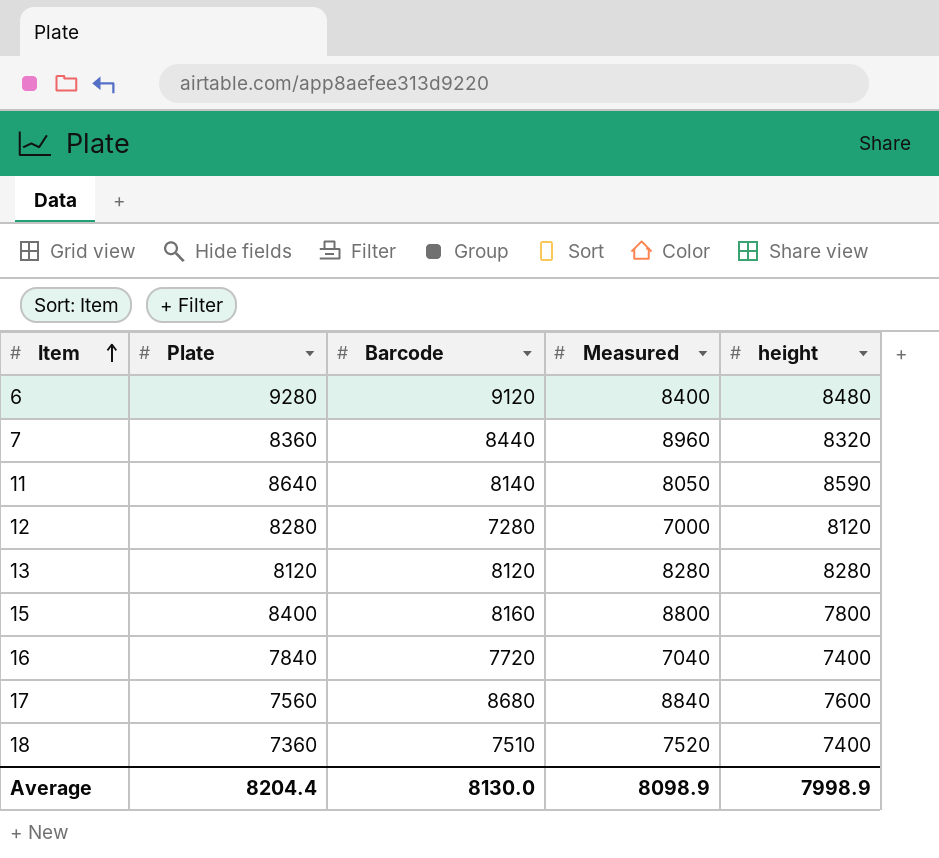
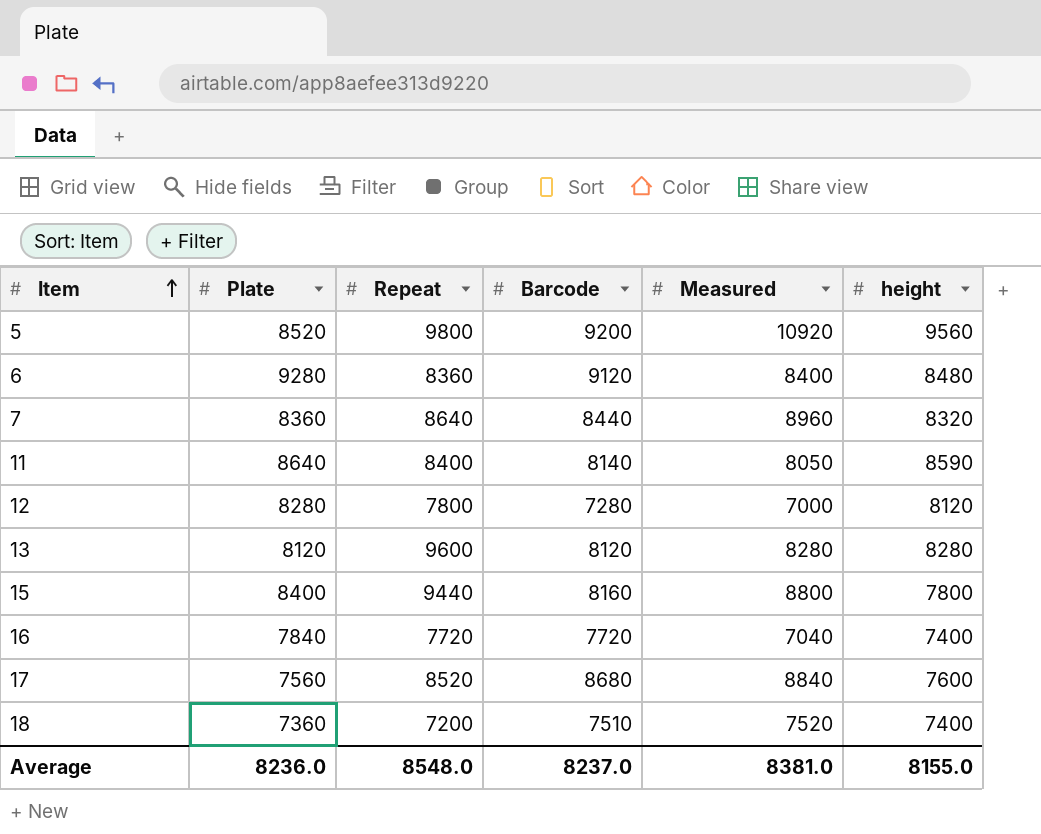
column Repeat | position: none -> 3
row 5: none -> 8520 | 9800 | 9200 | 10920 | 9560
Average | Plate: 8204.4 -> 8236.0
Average | Barcode: 8130.0 -> 8237.0
Average | Measured: 8098.9 -> 8381.0
Average | height: 7998.9 -> 8155.0

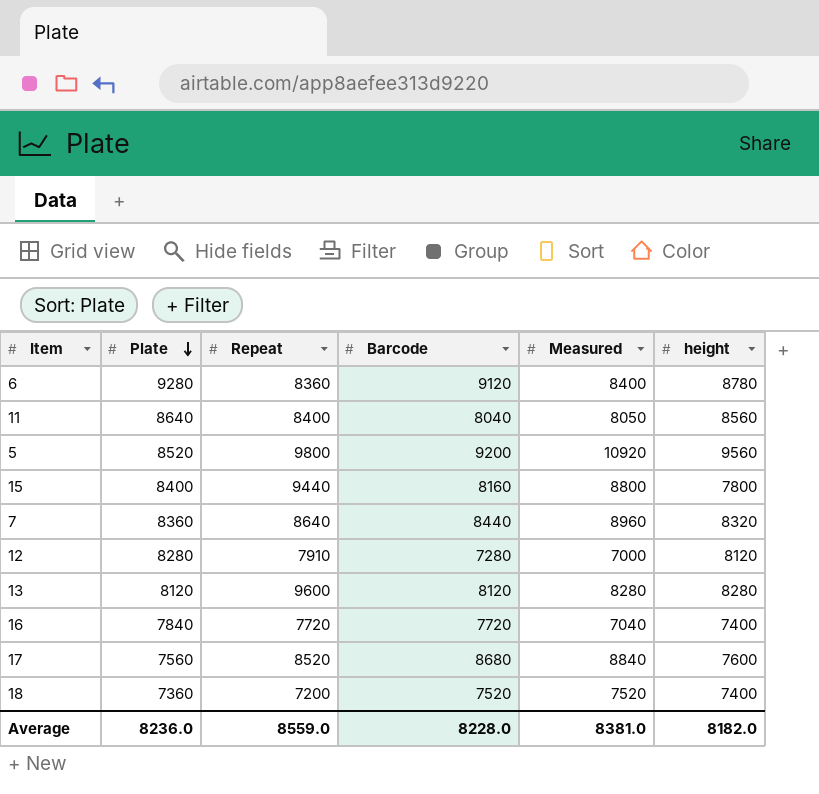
row order: Item ascending -> Plate descending
6 | height: 8480 -> 8780
11 | Barcode: 8140 -> 8040
11 | height: 8590 -> 8560
12 | Repeat: 7800 -> 7910
18 | Barcode: 7510 -> 7520
Average | Repeat: 8548.0 -> 8559.0
Average | Barcode: 8237.0 -> 8228.0
Average | height: 8155.0 -> 8182.0

